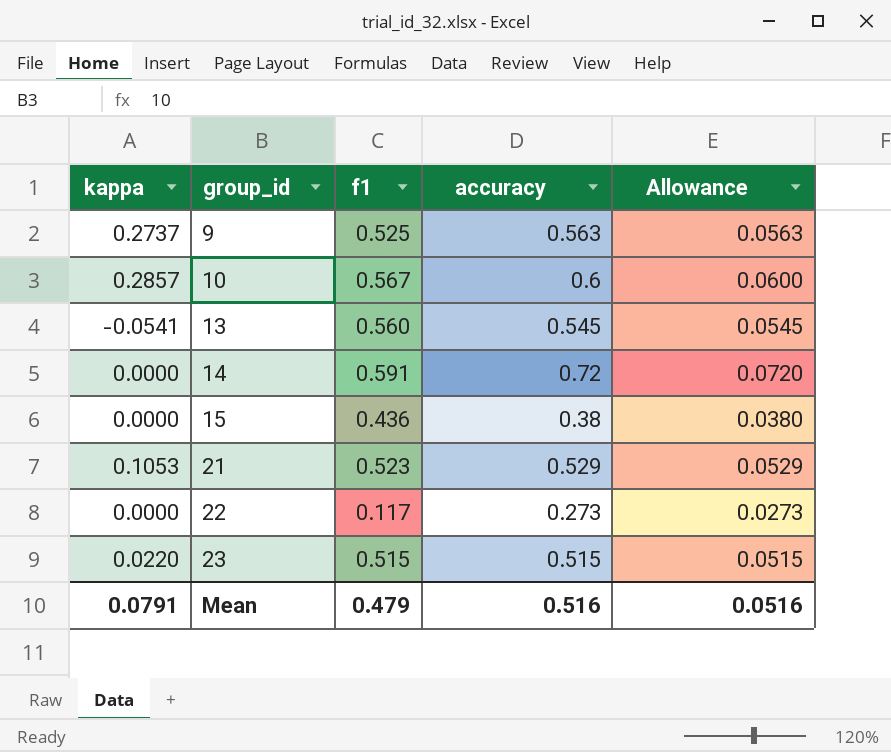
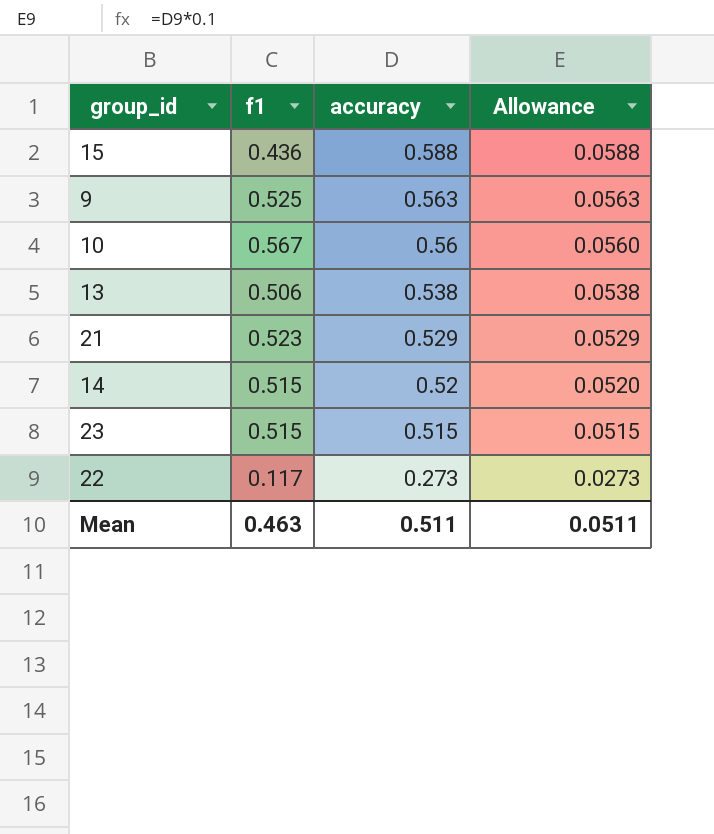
row order: group_id ascending -> accuracy descending
column kappa | position: 1 -> none
15 | accuracy: 0.38 -> 0.588
15 | Allowance: 0.0380 -> 0.0588
10 | accuracy: 0.6 -> 0.56
10 | Allowance: 0.0600 -> 0.0560
13 | f1: 0.560 -> 0.506
13 | accuracy: 0.545 -> 0.538
13 | Allowance: 0.0545 -> 0.0538
14 | f1: 0.591 -> 0.515
14 | accuracy: 0.72 -> 0.52
14 | Allowance: 0.0720 -> 0.0520
Mean | f1: 0.479 -> 0.463
Mean | accuracy: 0.516 -> 0.511
Mean | Allowance: 0.0516 -> 0.0511

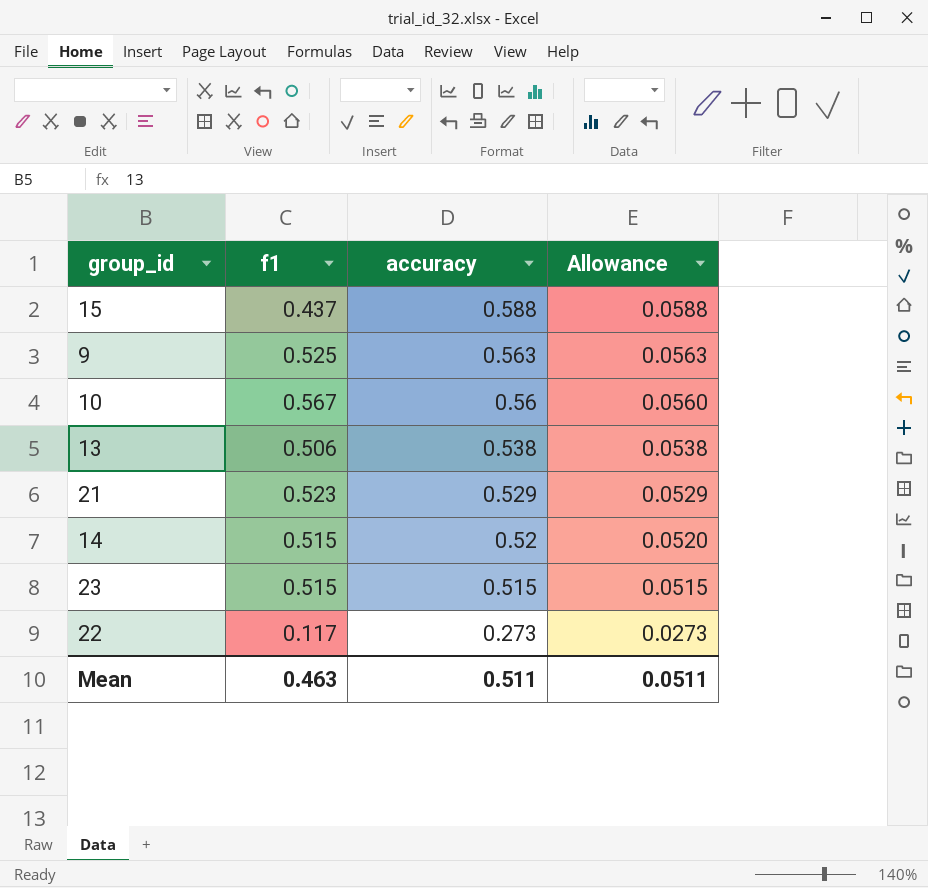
15 | f1: 0.436 -> 0.437

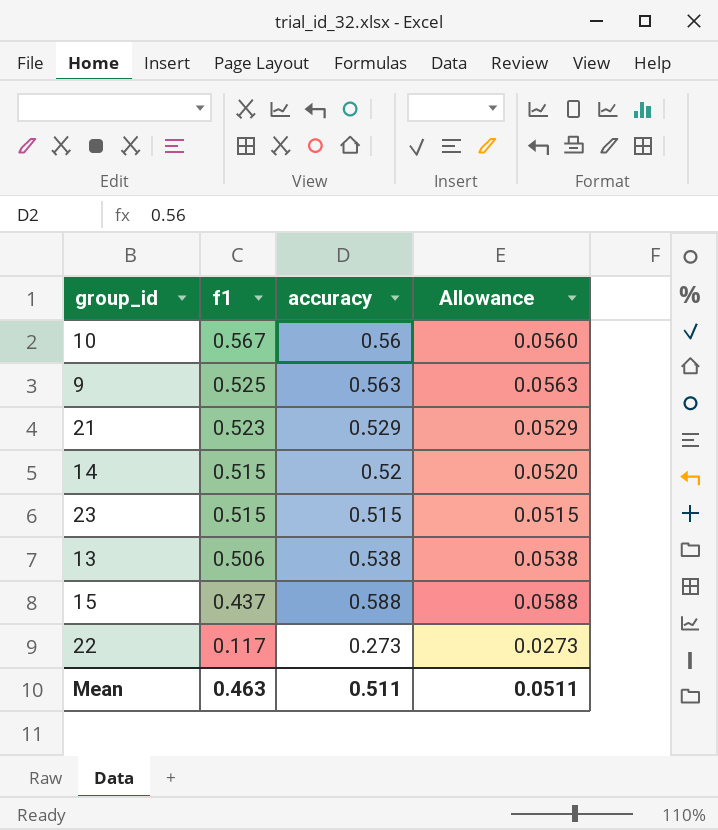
row order: accuracy descending -> f1 descending

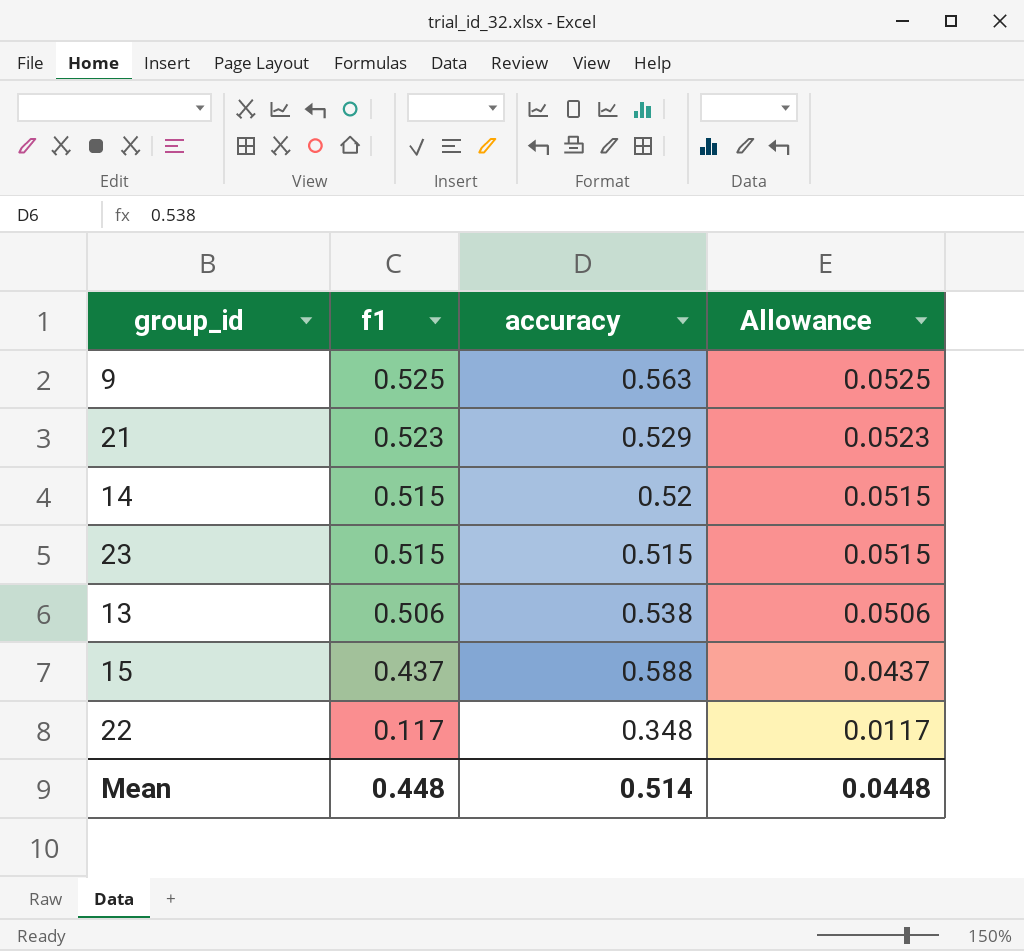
column Allowance | formula: [accuracy] * 0.1 -> [f1] * 0.1
row 10: 0.567 | 0.56 | 0.0560 -> none
22 | accuracy: 0.273 -> 0.348
Mean | f1: 0.463 -> 0.448
Mean | accuracy: 0.511 -> 0.514
Mean | Allowance: 0.0511 -> 0.0448

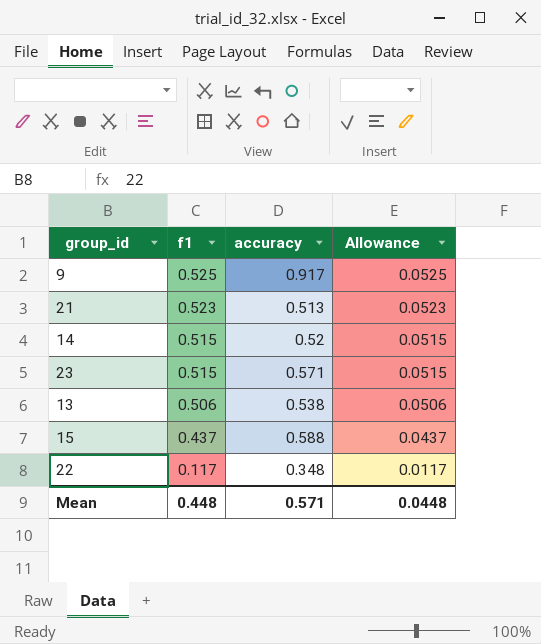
9 | accuracy: 0.563 -> 0.917
21 | accuracy: 0.529 -> 0.513
23 | accuracy: 0.515 -> 0.571
Mean | accuracy: 0.514 -> 0.571

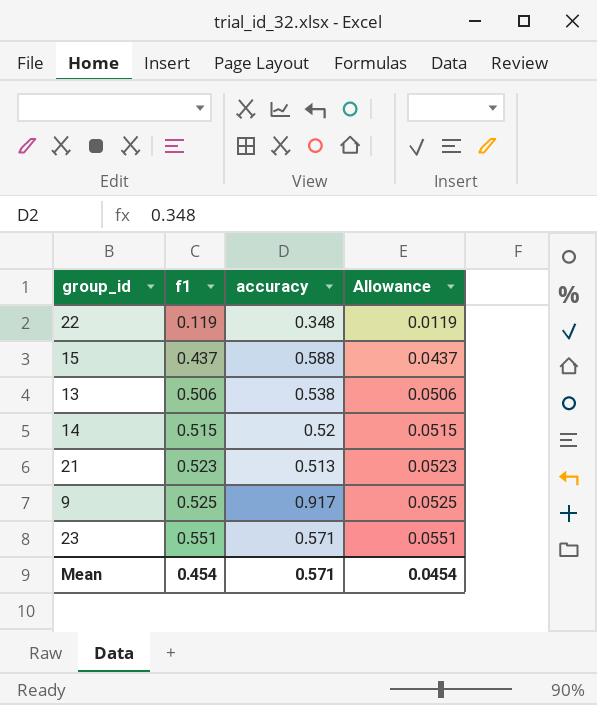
row order: f1 descending -> f1 ascending
22 | f1: 0.117 -> 0.119
22 | Allowance: 0.0117 -> 0.0119
23 | f1: 0.515 -> 0.551
23 | Allowance: 0.0515 -> 0.0551
Mean | f1: 0.448 -> 0.454
Mean | Allowance: 0.0448 -> 0.0454

